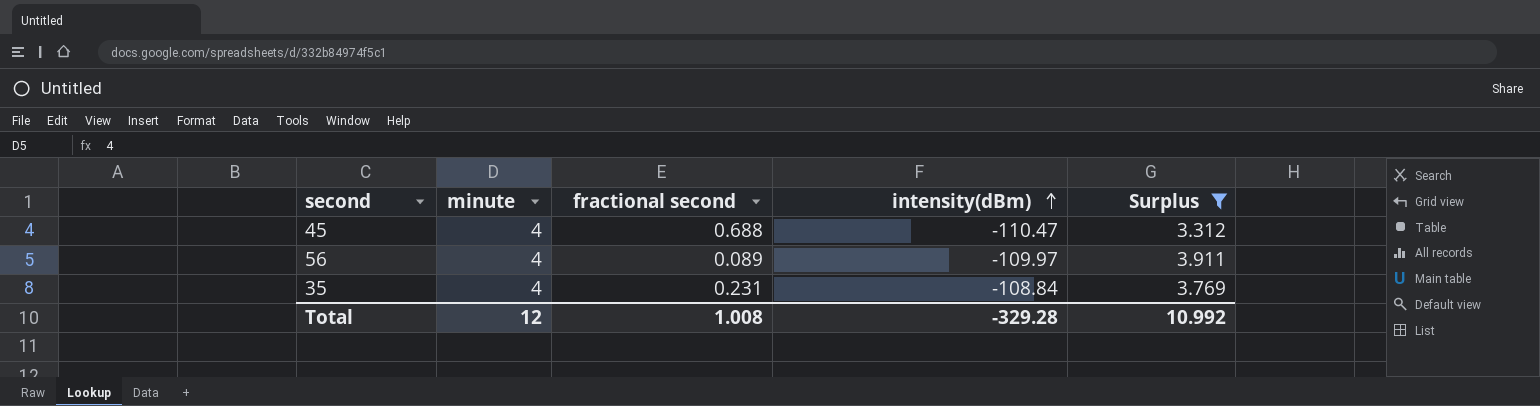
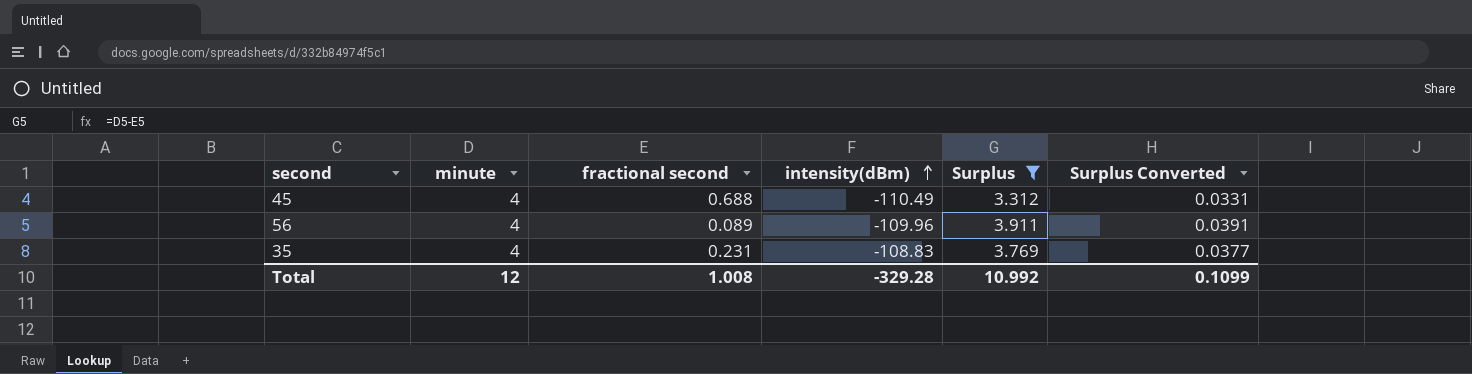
column Surplus Converted | formula: none -> [Surplus] * 0.01
45 | intensity(dBm): -110.47 -> -110.49
56 | intensity(dBm): -109.97 -> -109.96
35 | intensity(dBm): -108.84 -> -108.83

